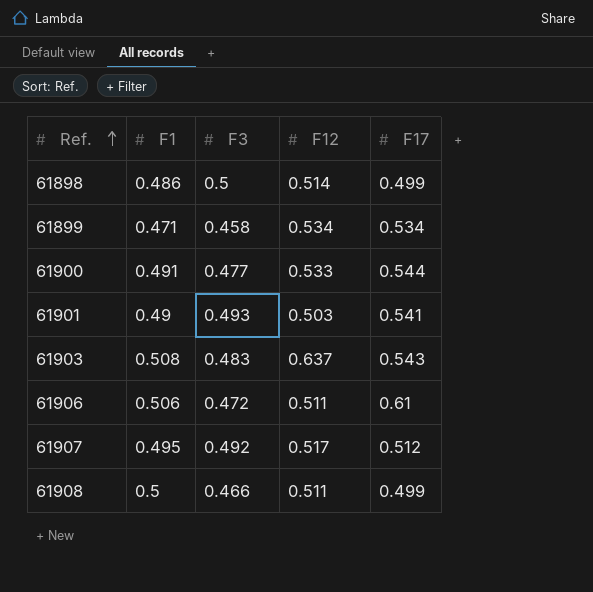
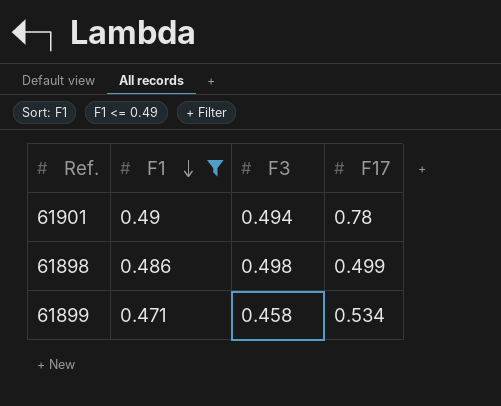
filter: none -> F1 <= 0.49
row order: Ref. ascending -> F1 descending
column F12 | position: 4 -> none
61901 | F3: 0.493 -> 0.494
61901 | F17: 0.541 -> 0.78
61898 | F3: 0.5 -> 0.498

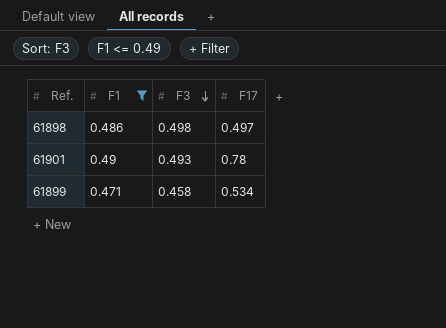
row order: F1 descending -> F3 descending
61898 | F17: 0.499 -> 0.497
61901 | F3: 0.494 -> 0.493

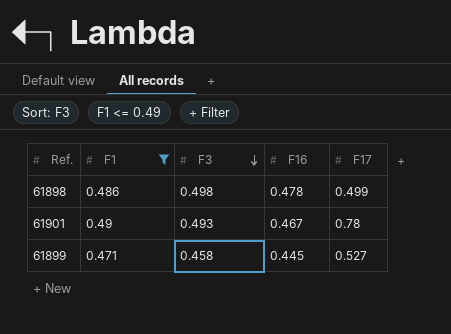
column F16 | position: none -> 4
61898 | F17: 0.497 -> 0.499
61899 | F17: 0.534 -> 0.527

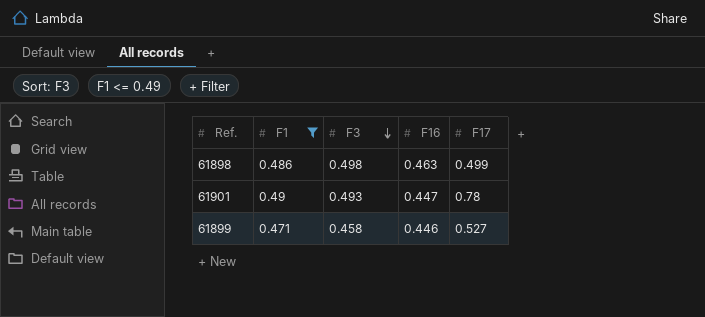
61898 | F16: 0.478 -> 0.463
61901 | F16: 0.467 -> 0.447
61899 | F16: 0.445 -> 0.446

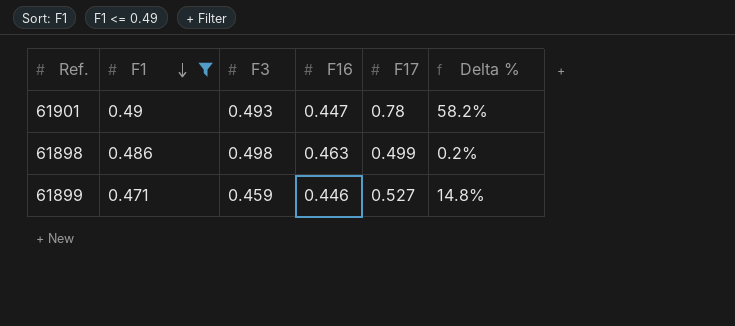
row order: F3 descending -> F1 descending
column Delta % | formula: none -> ([F17] - [F3]) / [F3]
61899 | F3: 0.458 -> 0.459

